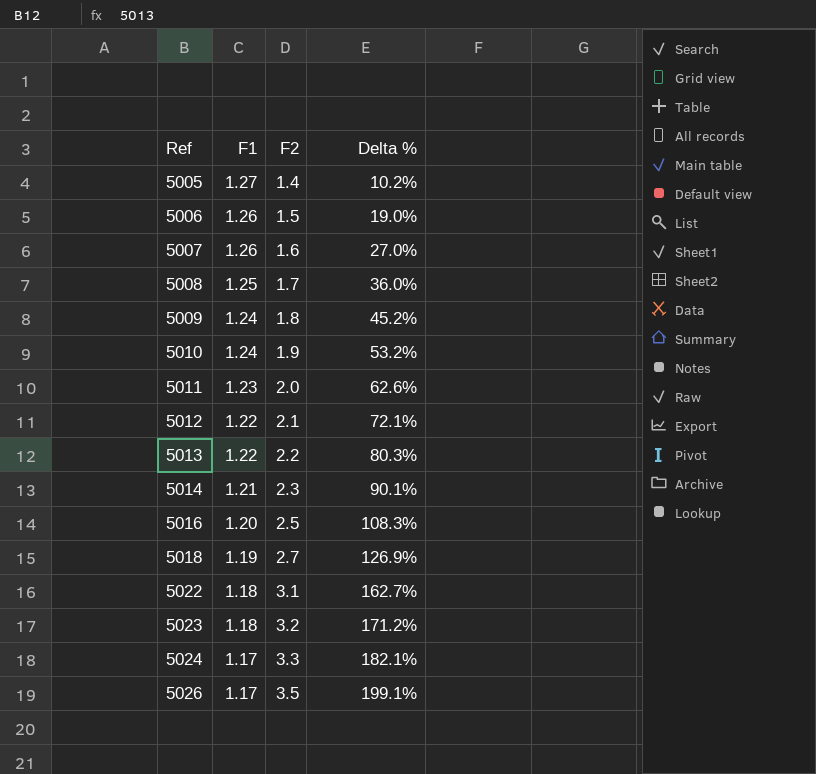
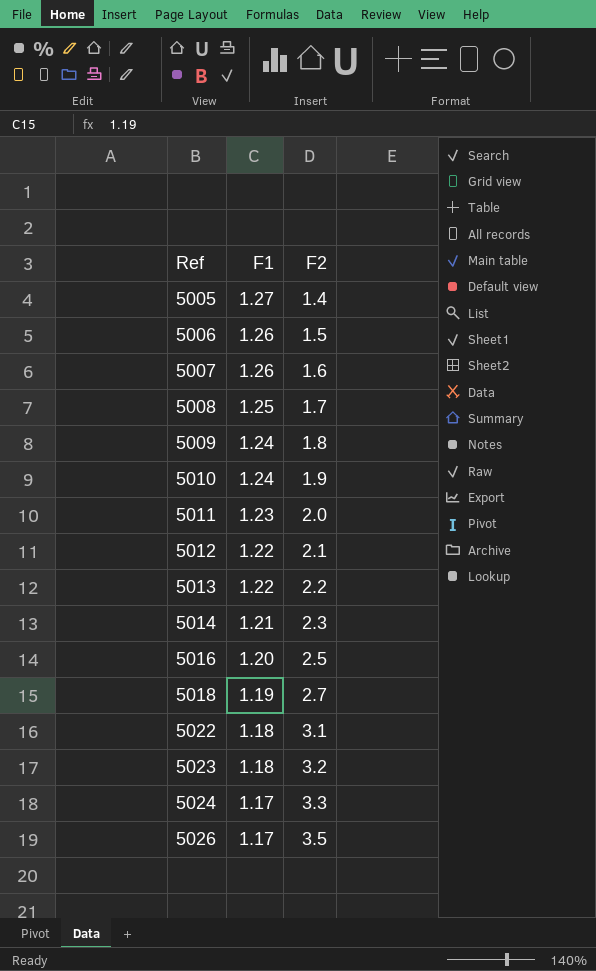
column Delta % | formula: ([F2] - [F1]) / [F1] -> none

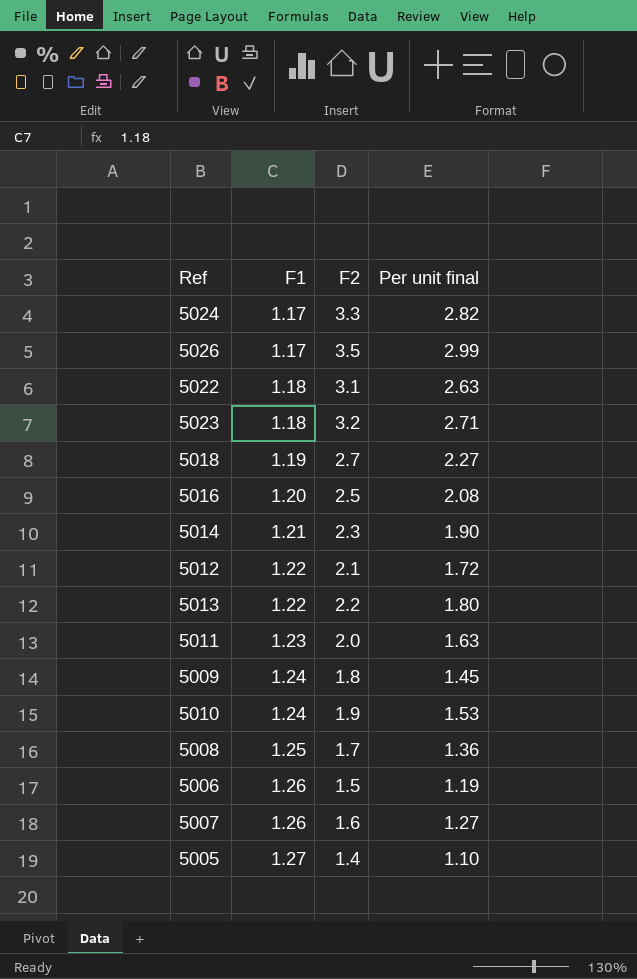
row order: Ref ascending -> F1 ascending
column Per unit final | formula: none -> [F2] / [F1]

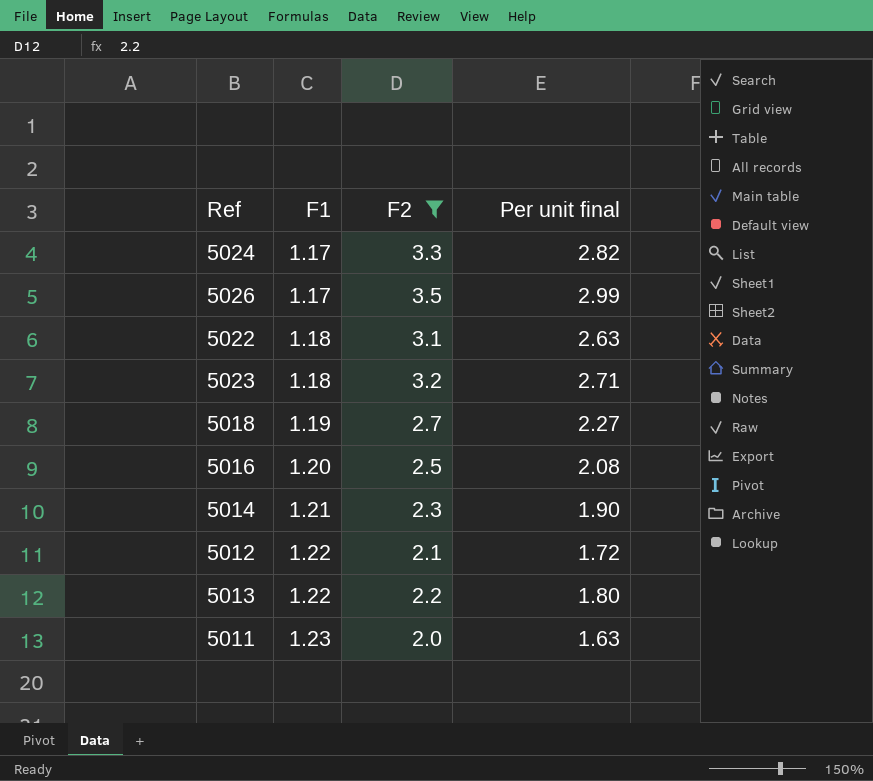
filter: none -> F2 >= 2.0

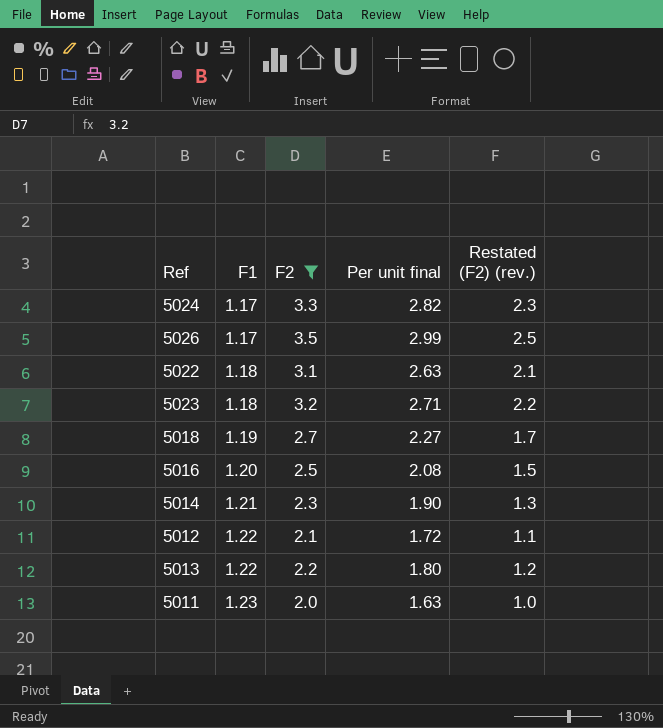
column Restated (F2) (rev.) | formula: none -> [F2] - 1

